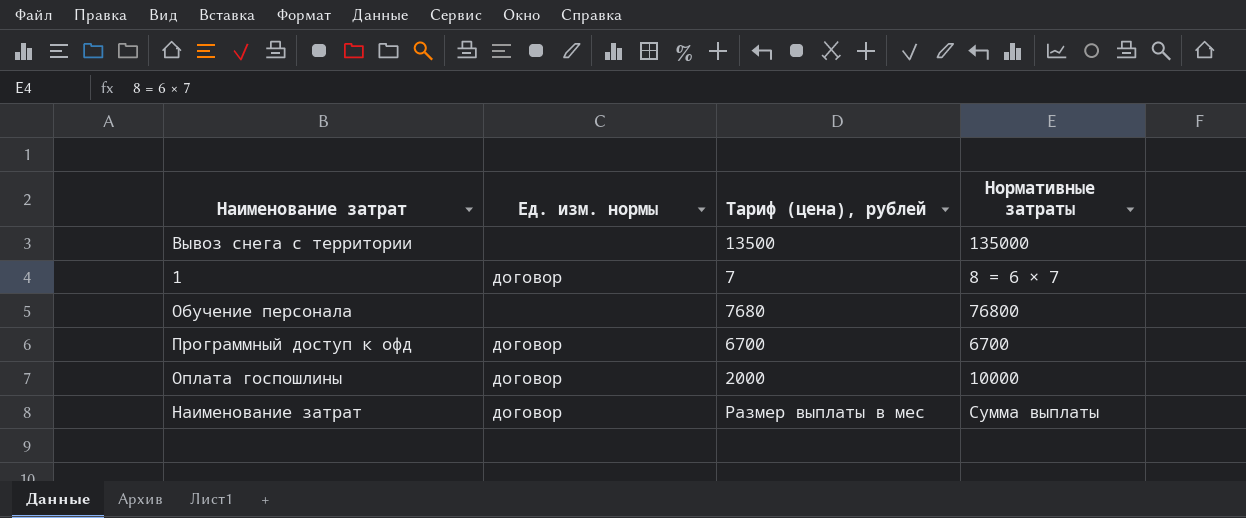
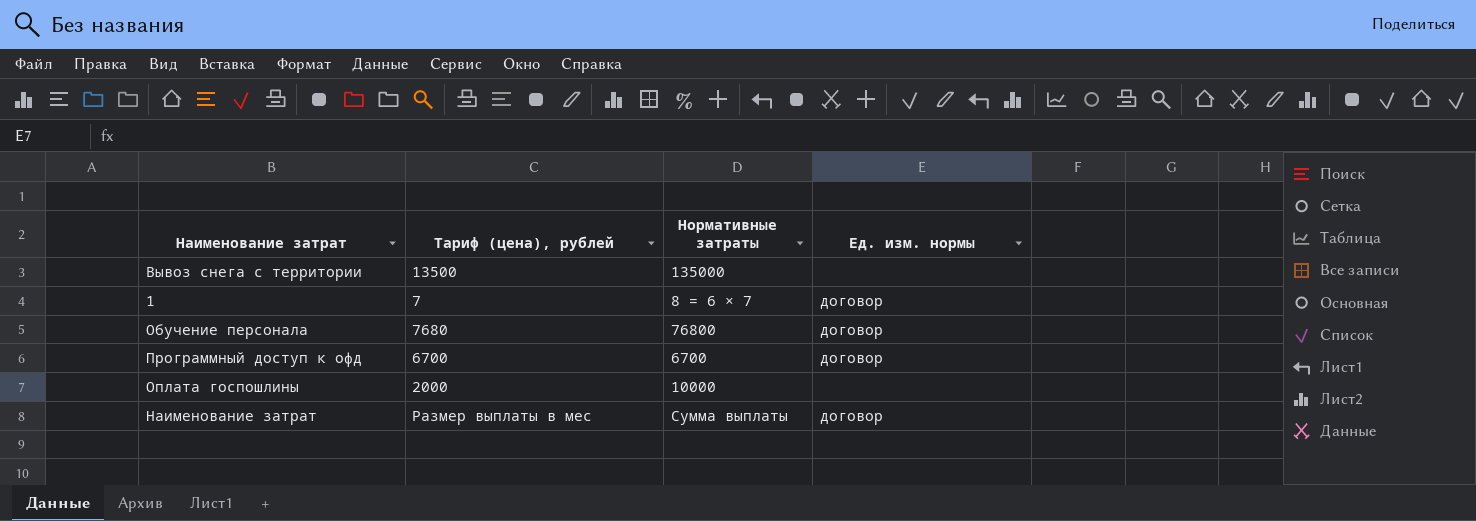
column Ед. изм. нормы | position: 2 -> 4
Обучение персонала | Ед. изм. нормы: none -> договор
Оплата госпошлины | Ед. изм. нормы: договор -> none

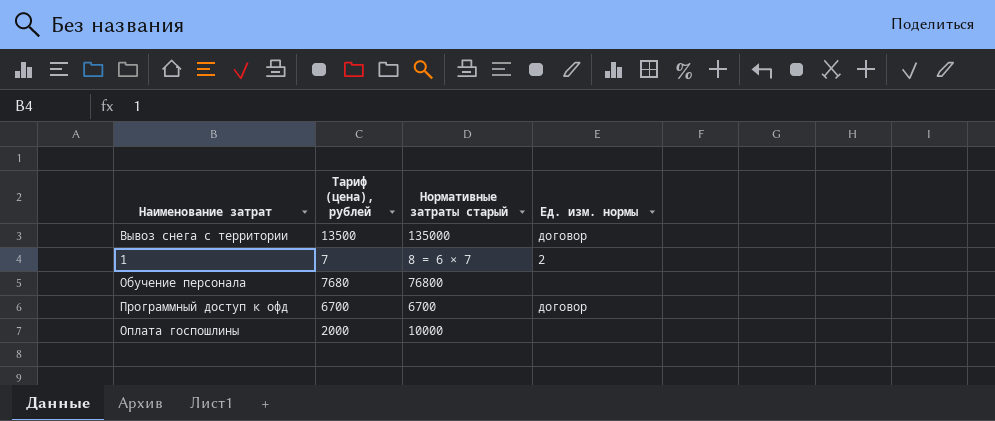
column name: Нормативные затраты -> Нормативные затраты старый
row Наименование затрат: Размер выплаты в мес | Сумма выплаты | договор -> none
Вывоз снега с территории | Ед. изм. нормы: none -> договор
1 | Ед. изм. нормы: договор -> 2
Обучение персонала | Ед. изм. нормы: договор -> none

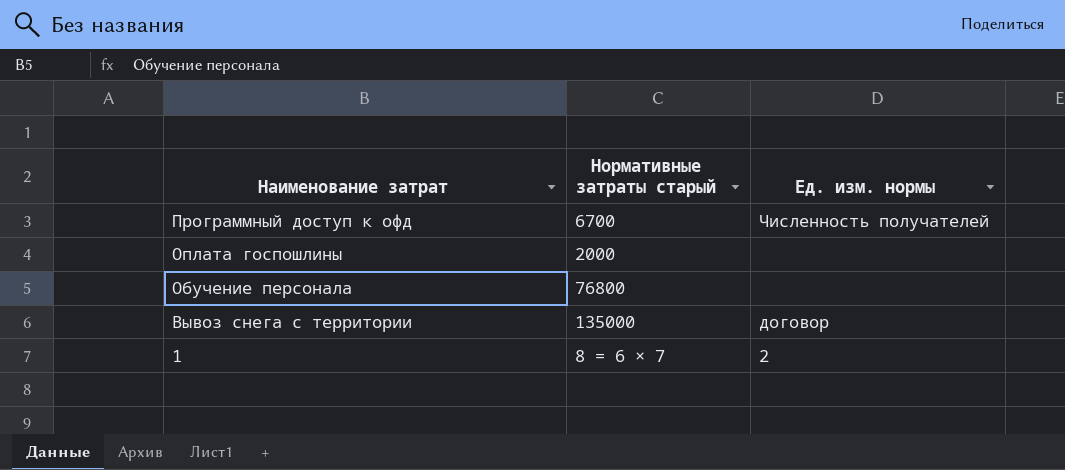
row order: none -> Наименование затрат descending
column Тариф (цена), рублей | position: 2 -> none
Программный доступ к офд | Ед. изм. нормы: договор -> Численность получателей
Оплата госпошлины | Нормативные затраты старый: 10000 -> 2000

